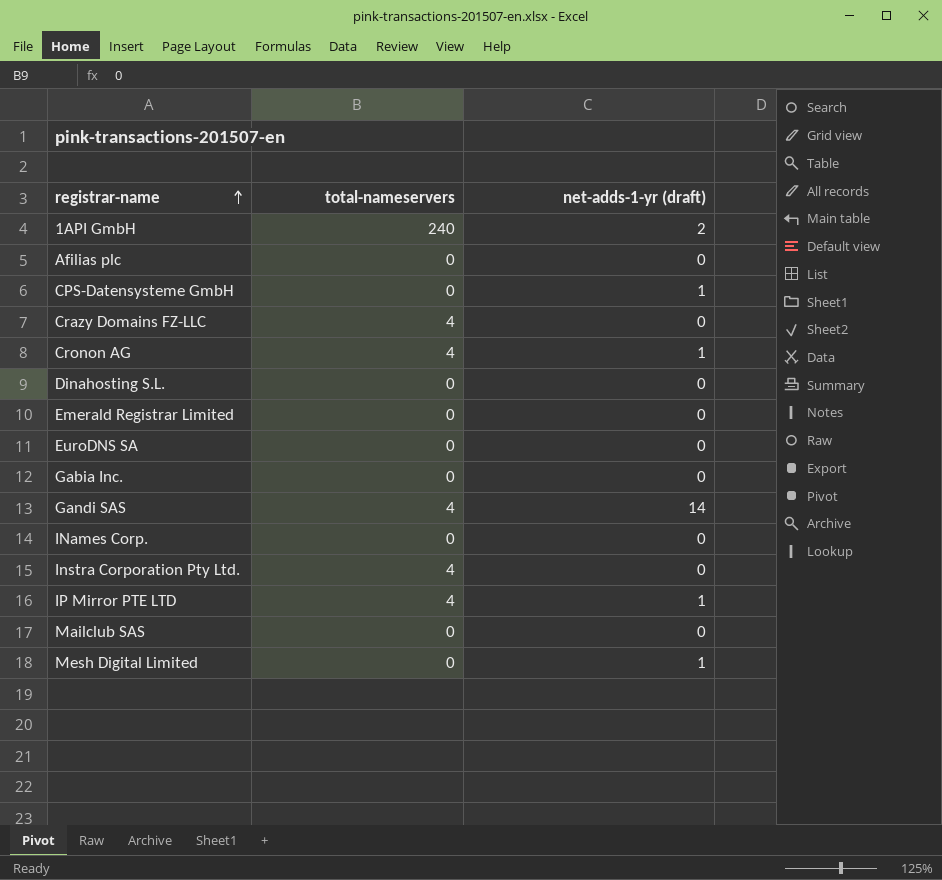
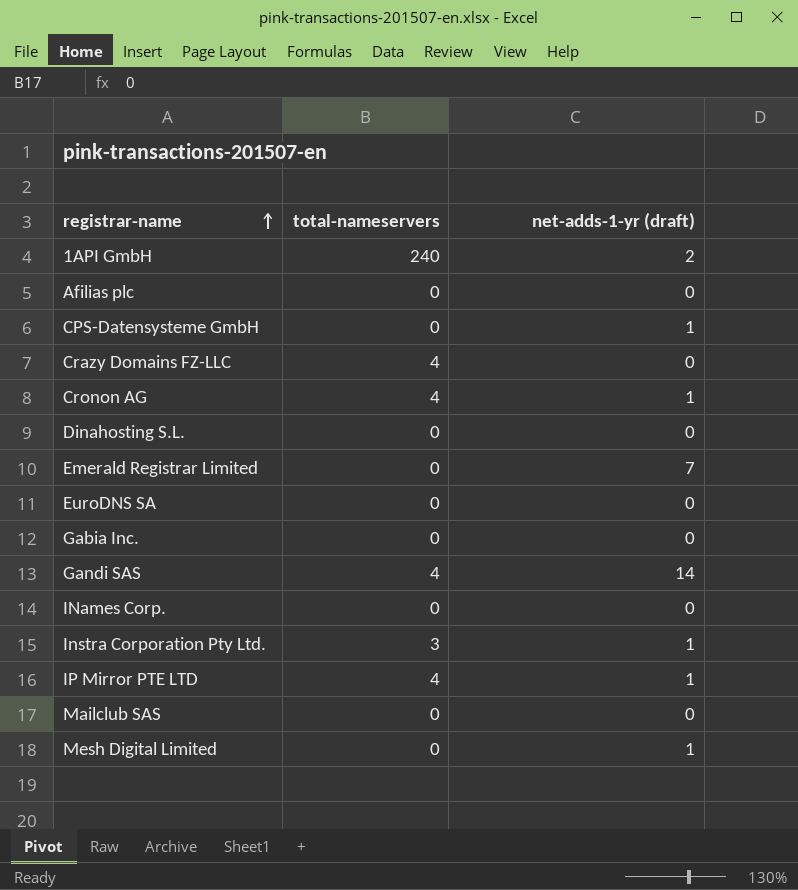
Emerald Registrar Limited | net-adds-1-yr (draft): 0 -> 7
Instra Corporation Pty Ltd. | total-nameservers: 4 -> 3
Instra Corporation Pty Ltd. | net-adds-1-yr (draft): 0 -> 1

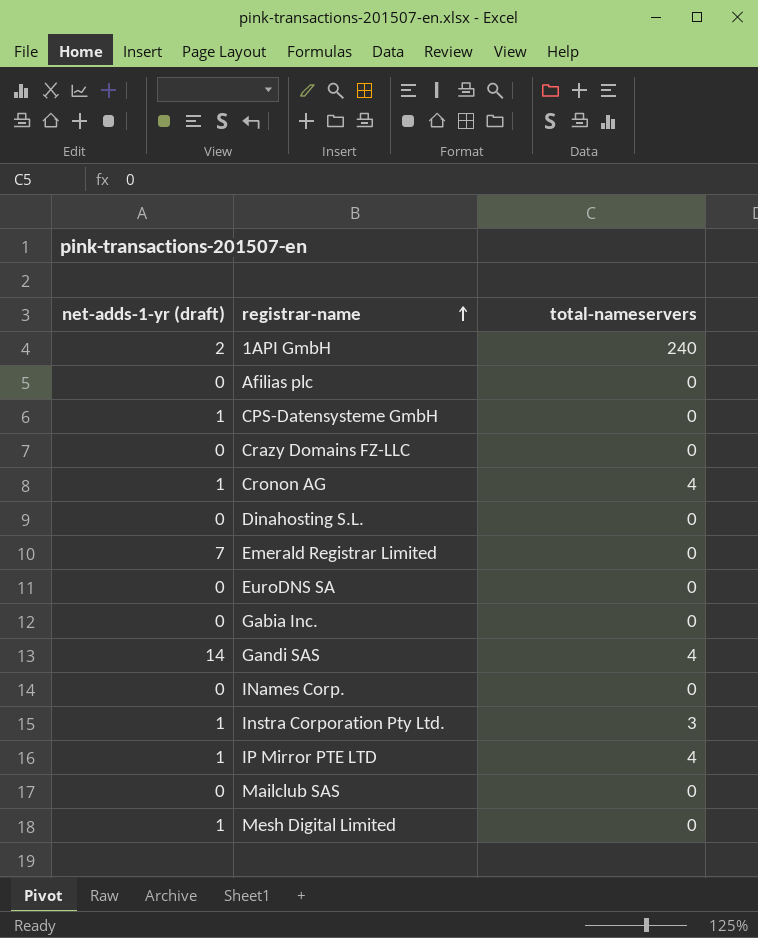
column net-adds-1-yr (draft) | position: 3 -> 1
Crazy Domains FZ-LLC | total-nameservers: 4 -> 0

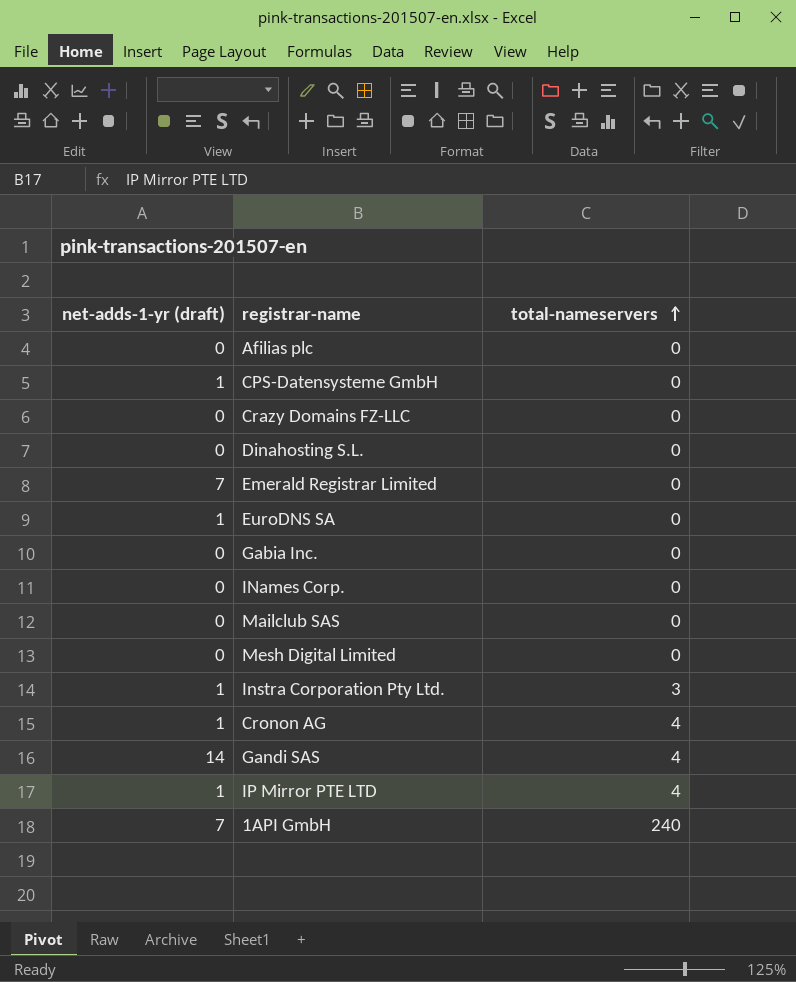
row order: registrar-name ascending -> total-nameservers ascending
EuroDNS SA | net-adds-1-yr (draft): 0 -> 1
Mesh Digital Limited | net-adds-1-yr (draft): 1 -> 0
1API GmbH | net-adds-1-yr (draft): 2 -> 7

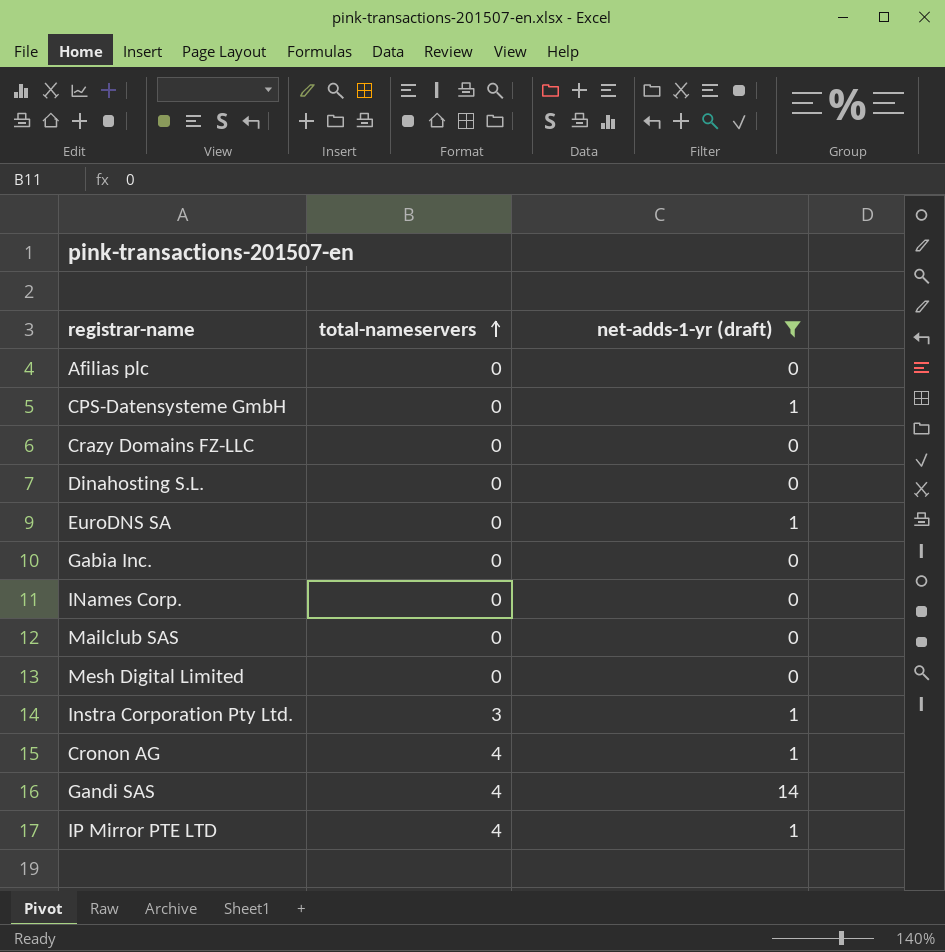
filter: none -> net-adds-1-yr (draft) != 7
column net-adds-1-yr (draft) | position: 1 -> 3

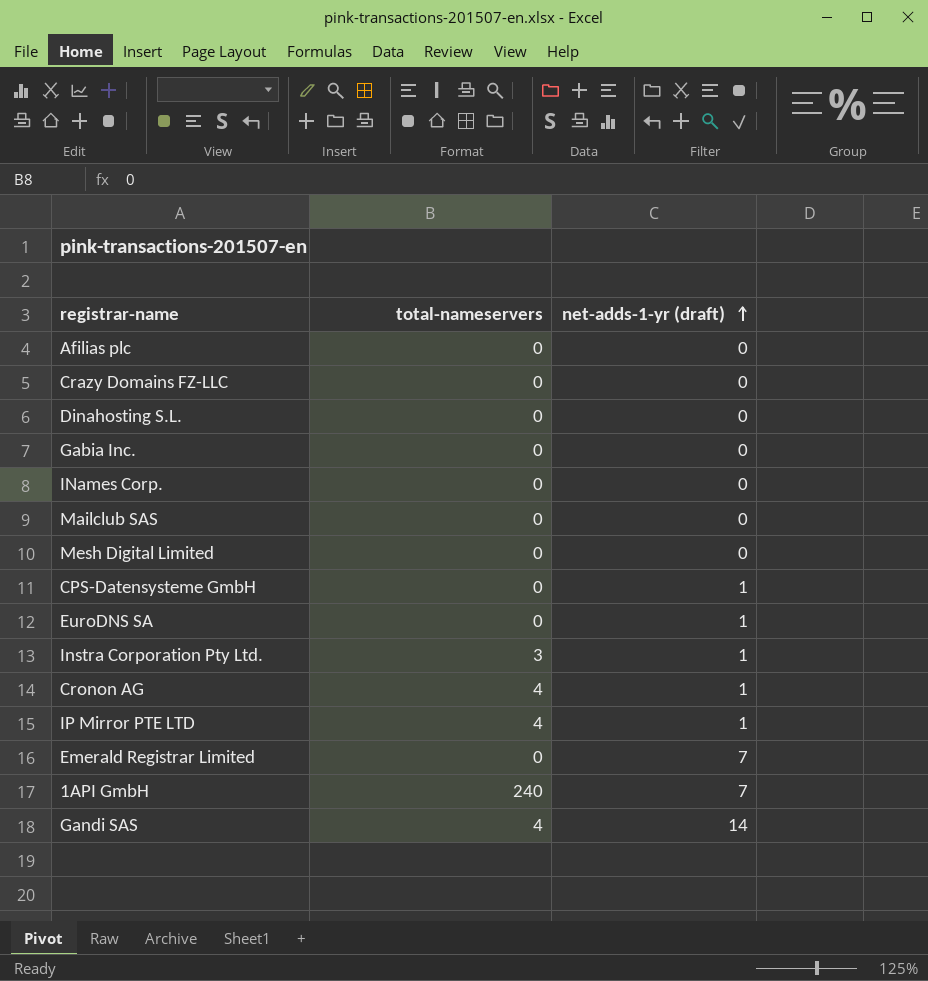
filter: net-adds-1-yr (draft) != 7 -> none
row order: total-nameservers ascending -> net-adds-1-yr (draft) ascending

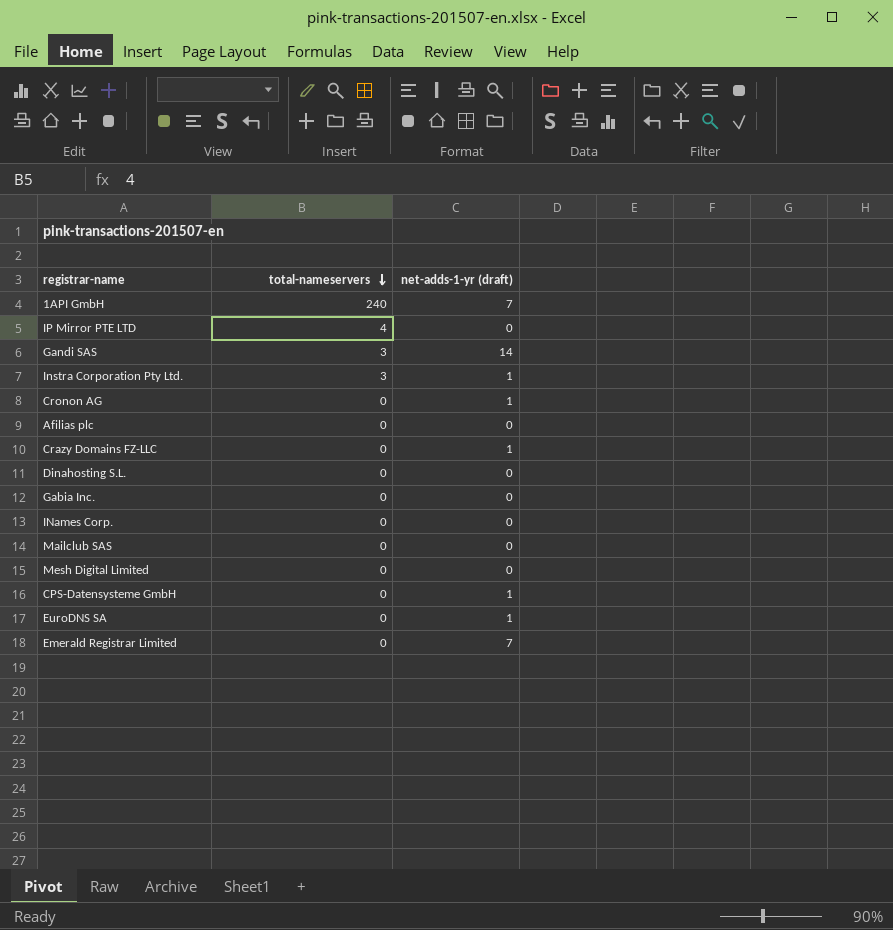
row order: net-adds-1-yr (draft) ascending -> total-nameservers descending
IP Mirror PTE LTD | net-adds-1-yr (draft): 1 -> 0
Gandi SAS | total-nameservers: 4 -> 3
Cronon AG | total-nameservers: 4 -> 0
Crazy Domains FZ-LLC | net-adds-1-yr (draft): 0 -> 1

